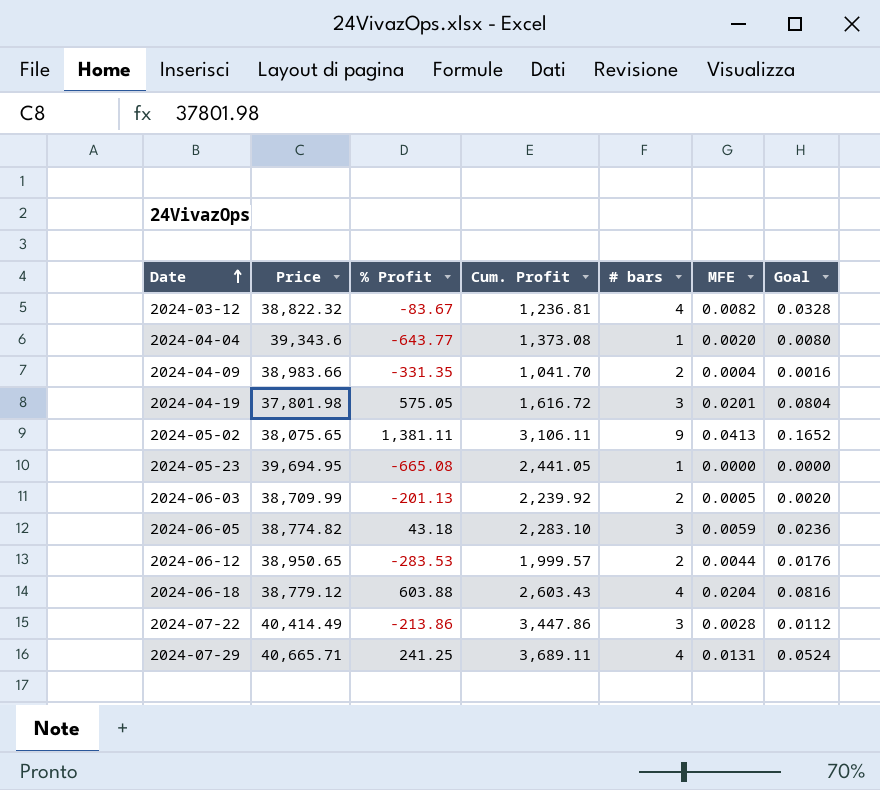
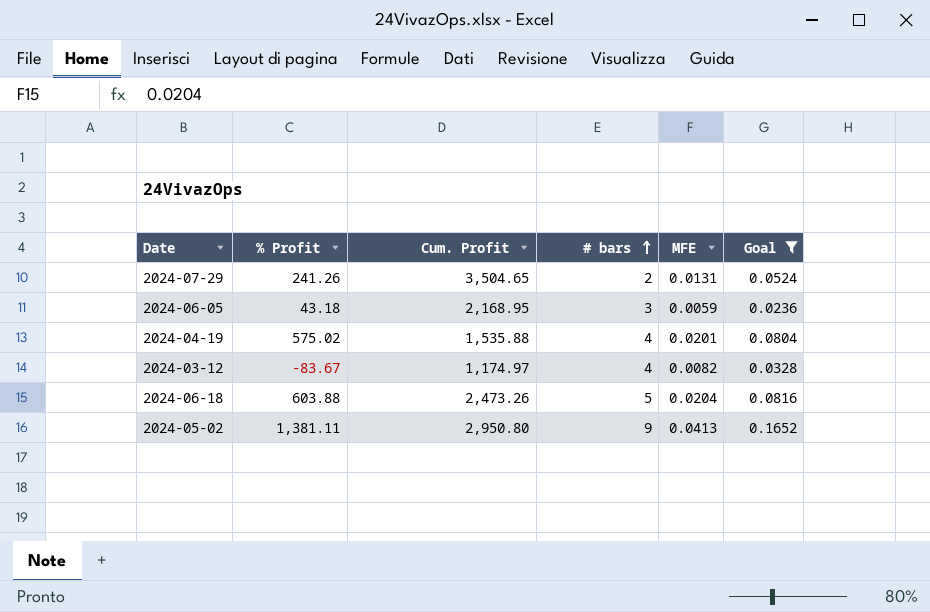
filter: none -> Goal >= 0.0236
row order: Date ascending -> # bars ascending
column Price | position: 2 -> none
2024-07-29 | % Profit: 241.25 -> 241.26
2024-07-29 | Cum. Profit: 3,689.11 -> 3,504.65
2024-07-29 | # bars: 4 -> 2
2024-06-05 | Cum. Profit: 2,283.10 -> 2,168.95
2024-04-19 | % Profit: 575.05 -> 575.02
2024-04-19 | Cum. Profit: 1,616.72 -> 1,535.88
2024-04-19 | # bars: 3 -> 4
2024-03-12 | Cum. Profit: 1,236.81 -> 1,174.97
2024-06-18 | Cum. Profit: 2,603.43 -> 2,473.26
2024-06-18 | # bars: 4 -> 5
2024-05-02 | Cum. Profit: 3,106.11 -> 2,950.80

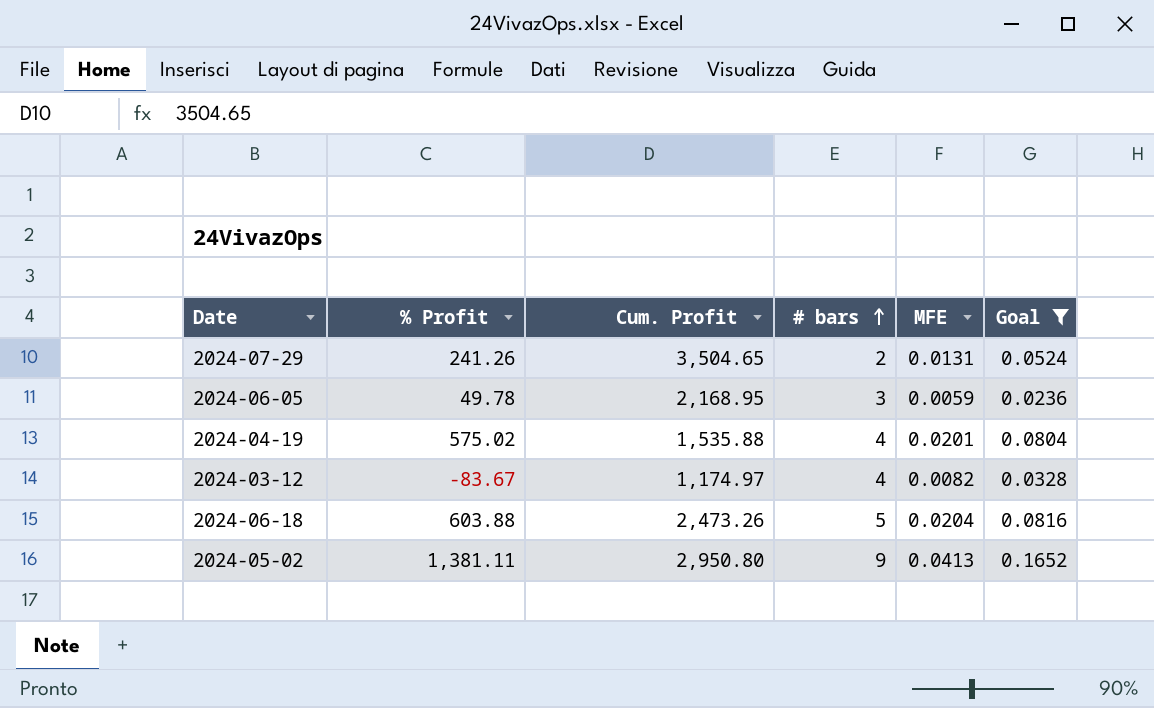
2024-06-05 | % Profit: 43.18 -> 49.78

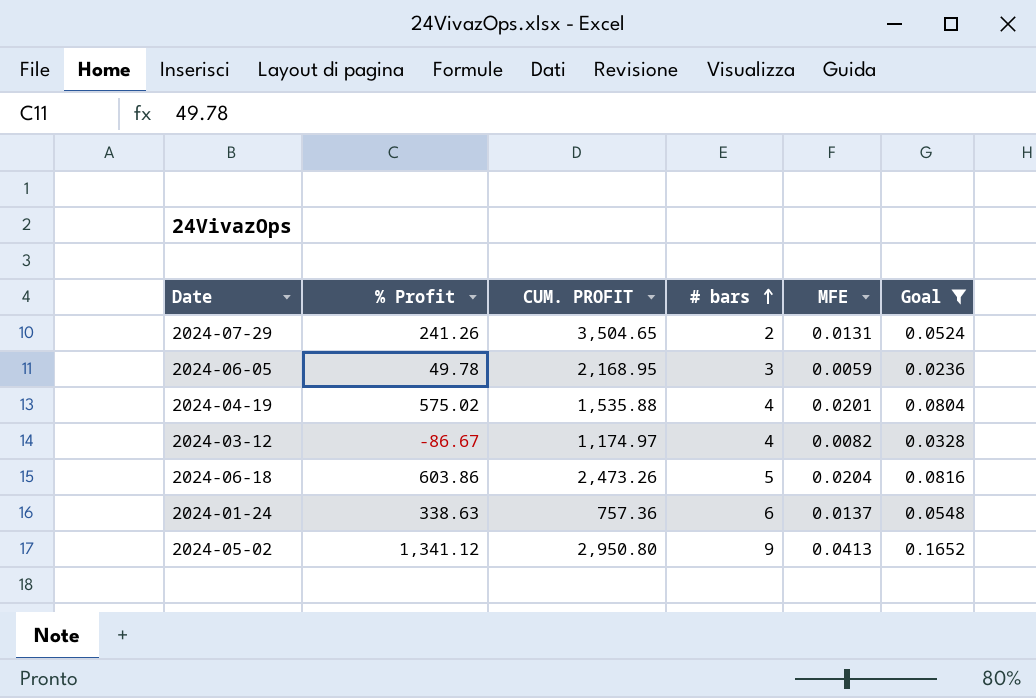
column name: Cum. Profit -> CUM. PROFIT
2024-03-12 | % Profit: -83.67 -> -86.67
2024-06-18 | % Profit: 603.88 -> 603.86
row 2024-01-24: none -> 338.63 | 757.36 | 6 | 0.0137 | 0.0548
2024-05-02 | % Profit: 1,381.11 -> 1,341.12

